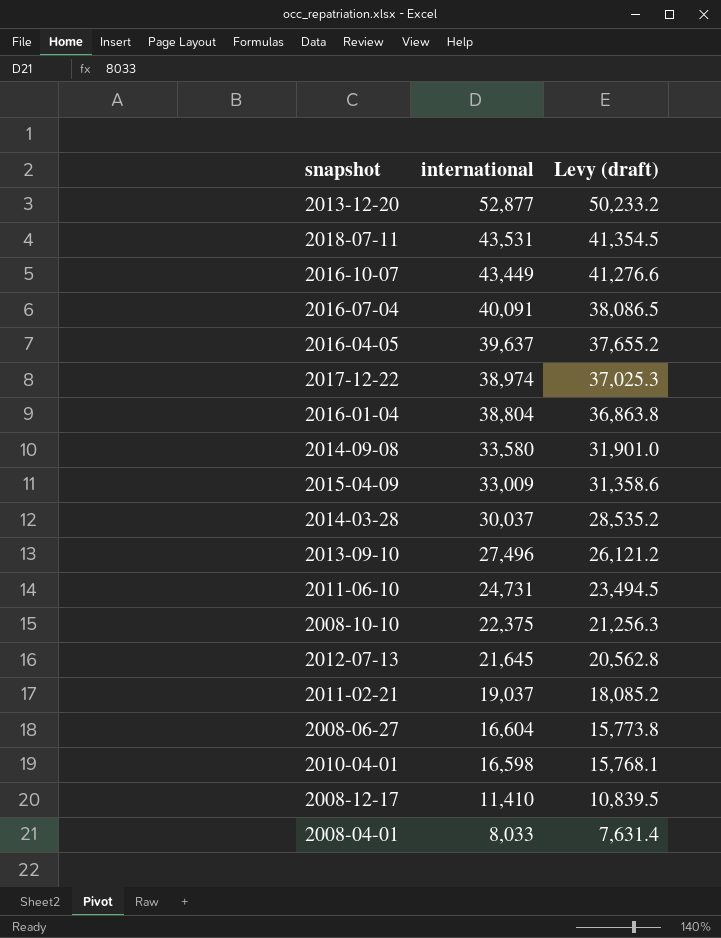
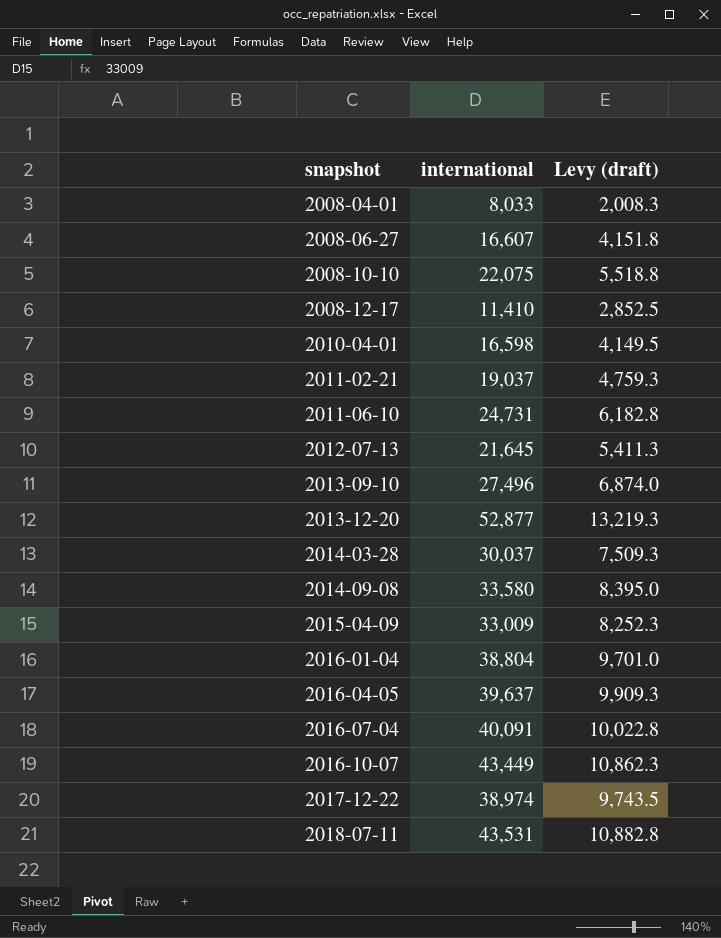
row order: international descending -> snapshot ascending
column Levy (draft) | formula: [international] * 0.95 -> [international] * 0.25
2008-06-27 | international: 16,604 -> 16,607
2008-10-10 | international: 22,375 -> 22,075

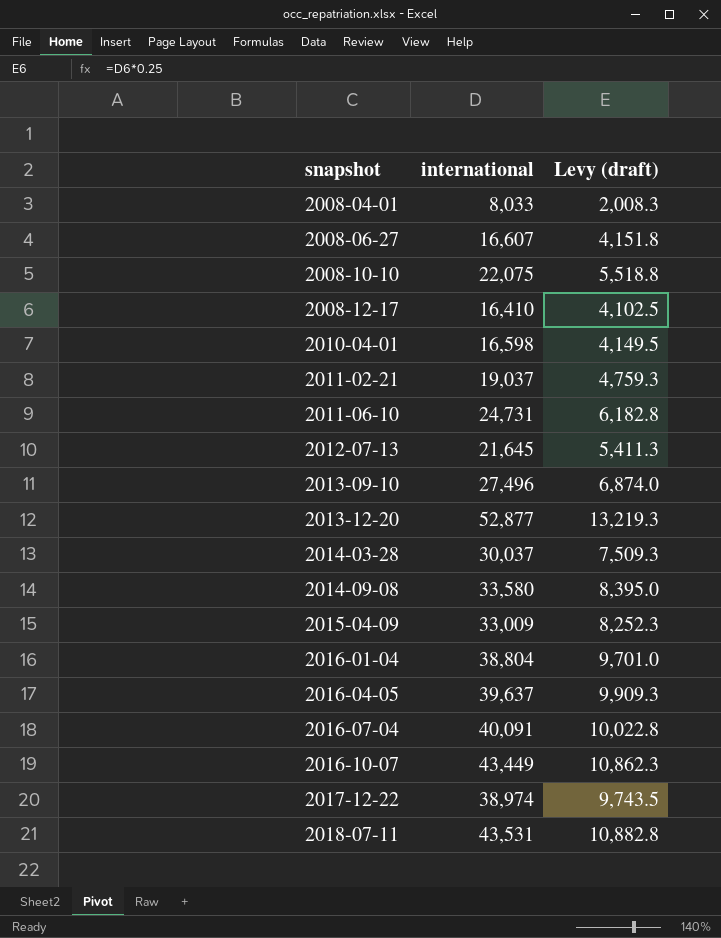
2008-12-17 | international: 11,410 -> 16,410
2008-12-17 | Levy (draft): 2,852.5 -> 4,102.5

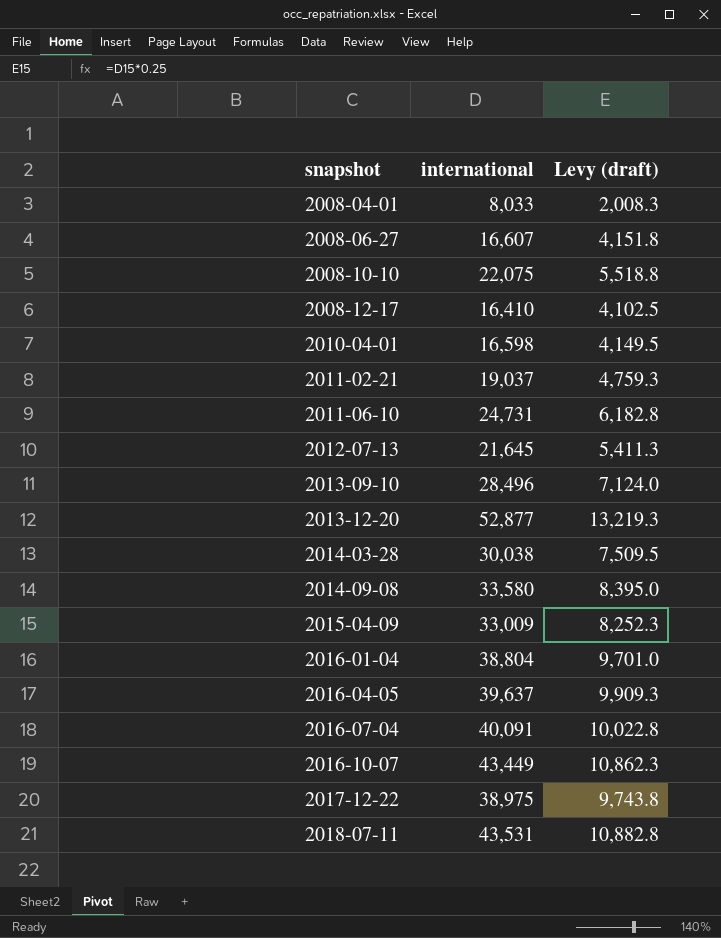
2013-09-10 | international: 27,496 -> 28,496
2013-09-10 | Levy (draft): 6,874.0 -> 7,124.0
2014-03-28 | international: 30,037 -> 30,038
2014-03-28 | Levy (draft): 7,509.3 -> 7,509.5
2017-12-22 | international: 38,974 -> 38,975
2017-12-22 | Levy (draft): 9,743.5 -> 9,743.8

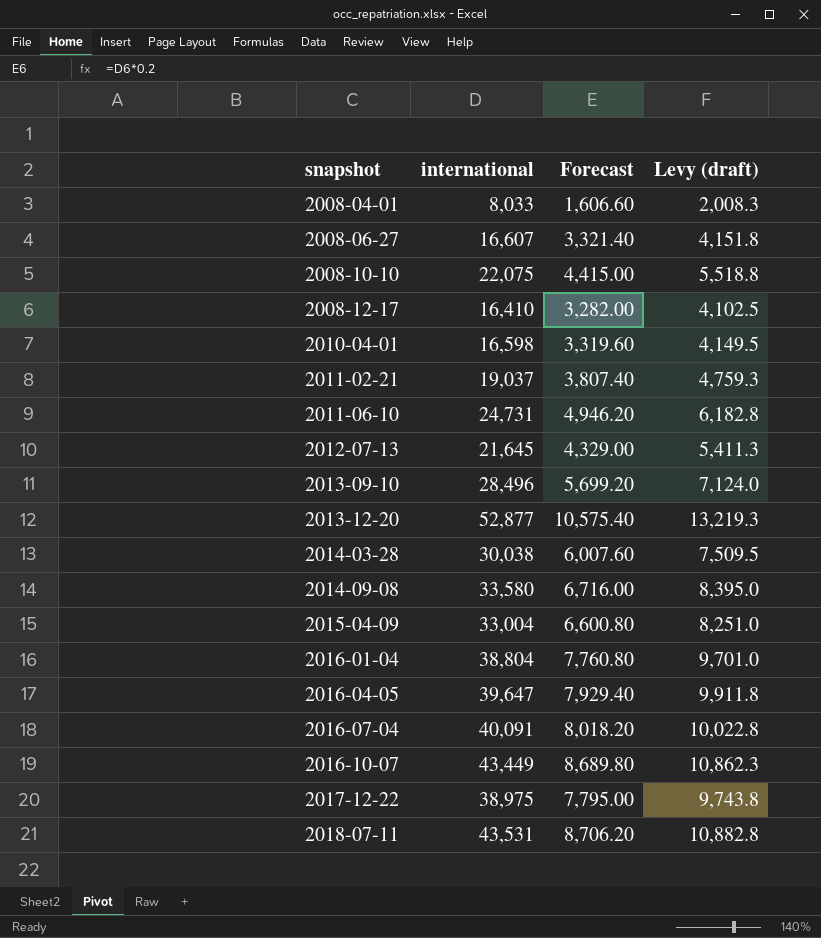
column Forecast | formula: none -> [international] * 0.2
2015-04-09 | international: 33,009 -> 33,004
2015-04-09 | Levy (draft): 8,252.3 -> 8,251.0
2016-04-05 | international: 39,637 -> 39,647
2016-04-05 | Levy (draft): 9,909.3 -> 9,911.8

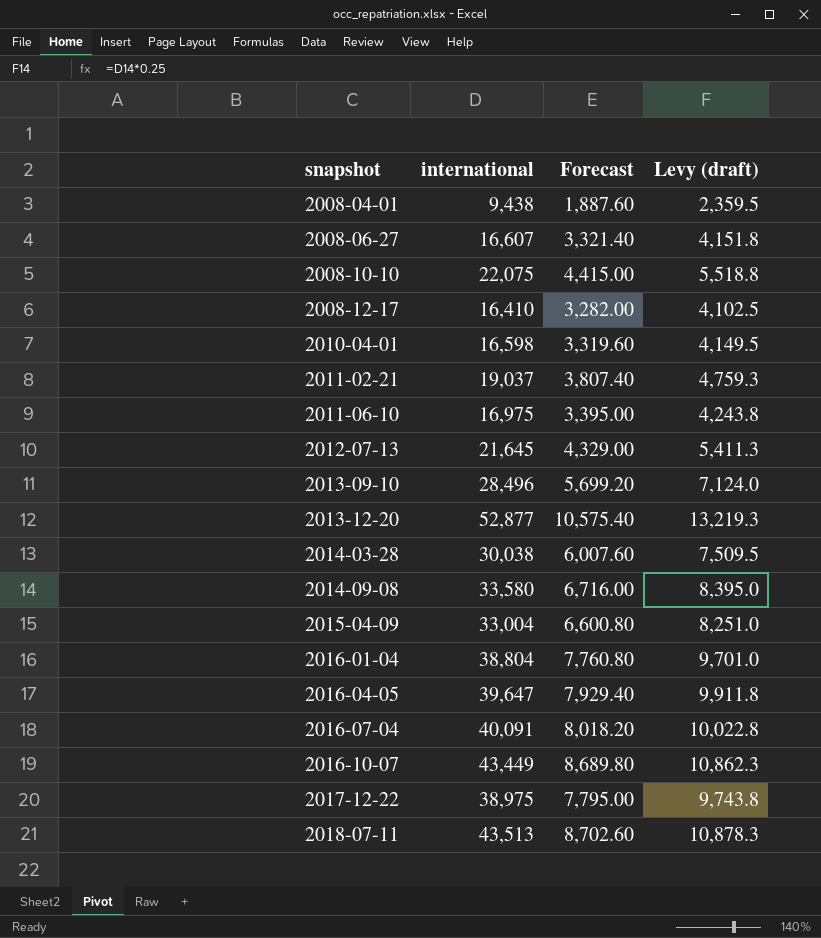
2008-04-01 | international: 8,033 -> 9,438
2008-04-01 | Forecast: 1,606.60 -> 1,887.60
2008-04-01 | Levy (draft): 2,008.3 -> 2,359.5
2011-06-10 | international: 24,731 -> 16,975
2011-06-10 | Forecast: 4,946.20 -> 3,395.00
2011-06-10 | Levy (draft): 6,182.8 -> 4,243.8
2018-07-11 | international: 43,531 -> 43,513
2018-07-11 | Forecast: 8,706.20 -> 8,702.60
2018-07-11 | Levy (draft): 10,882.8 -> 10,878.3

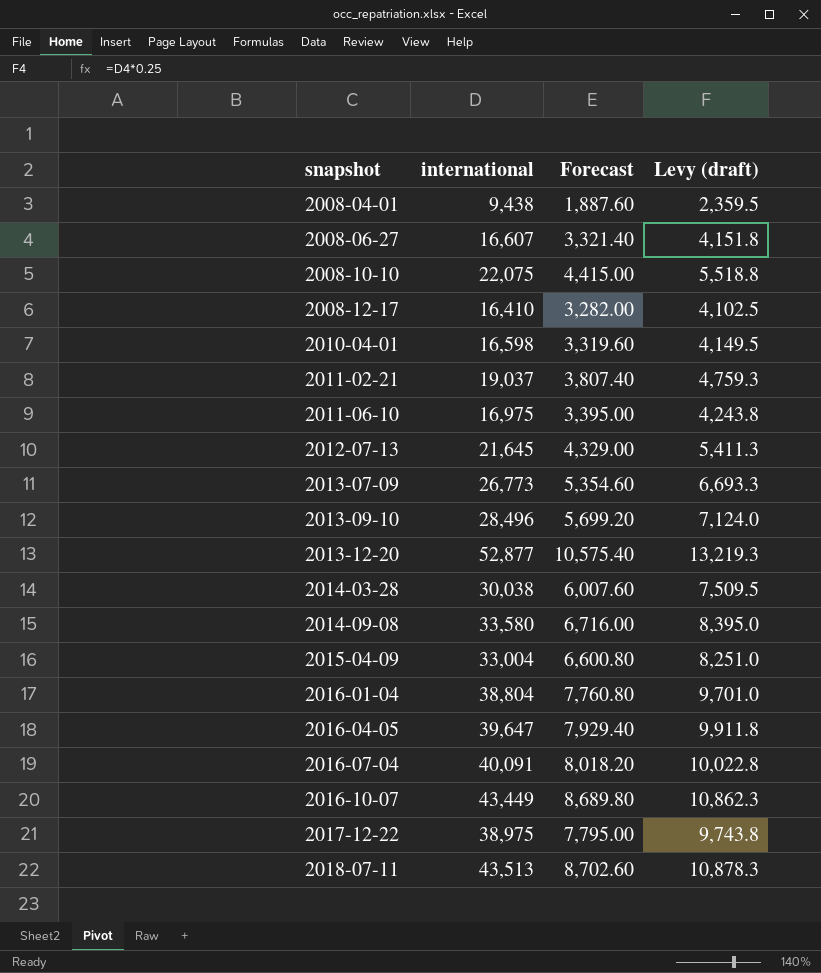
row 2013-07-09: none -> 26,773 | 5,354.60 | 6,693.3

